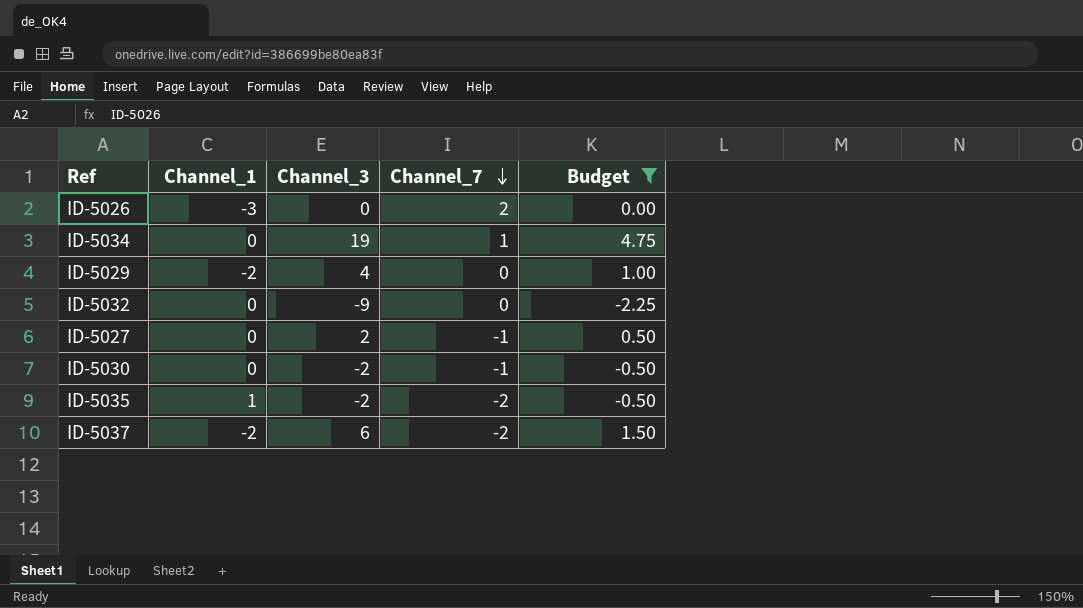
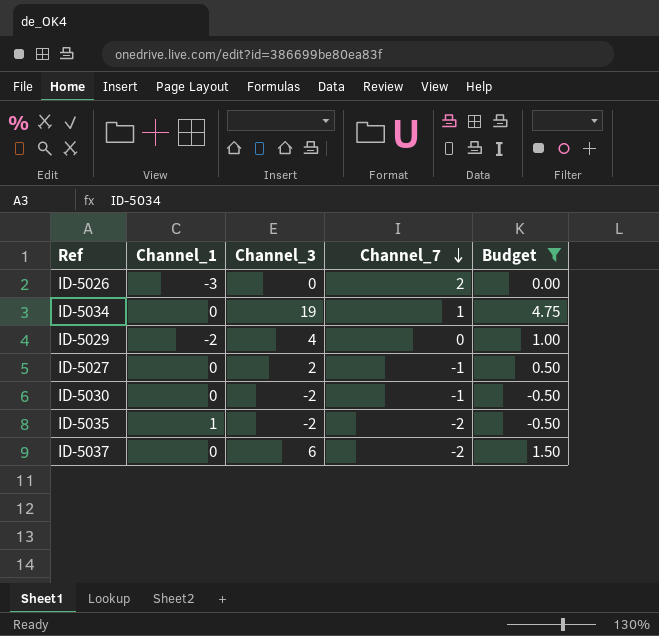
row ID-5032: 0 | -9 | 0 | -2.25 -> none
ID-5037 | Channel_1: -2 -> 0

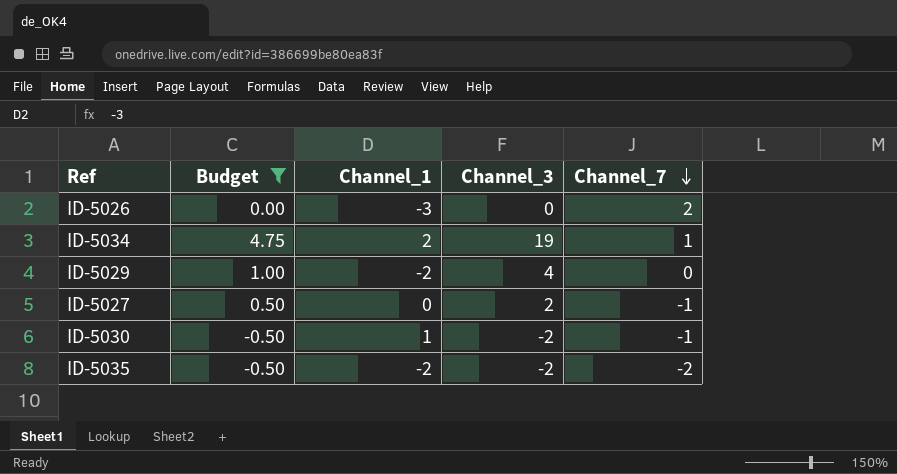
column Budget | position: 5 -> 2
row ID-5037: 0 | 6 | -2 | 1.50 -> none
ID-5034 | Channel_1: 0 -> 2
ID-5030 | Channel_1: 0 -> 1
ID-5035 | Channel_1: 1 -> -2

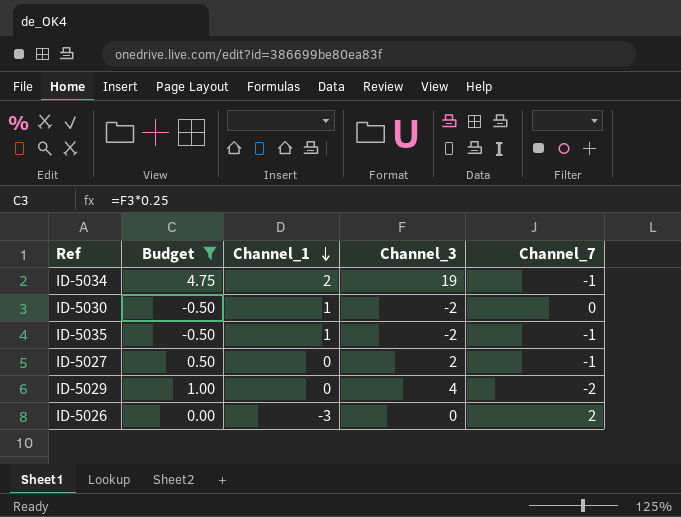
row order: Channel_7 descending -> Channel_1 descending
ID-5034 | Channel_7: 1 -> -1
ID-5030 | Channel_7: -1 -> 0
ID-5035 | Channel_1: -2 -> 1
ID-5035 | Channel_7: -2 -> -1
ID-5029 | Channel_1: -2 -> 0
ID-5029 | Channel_7: 0 -> -2

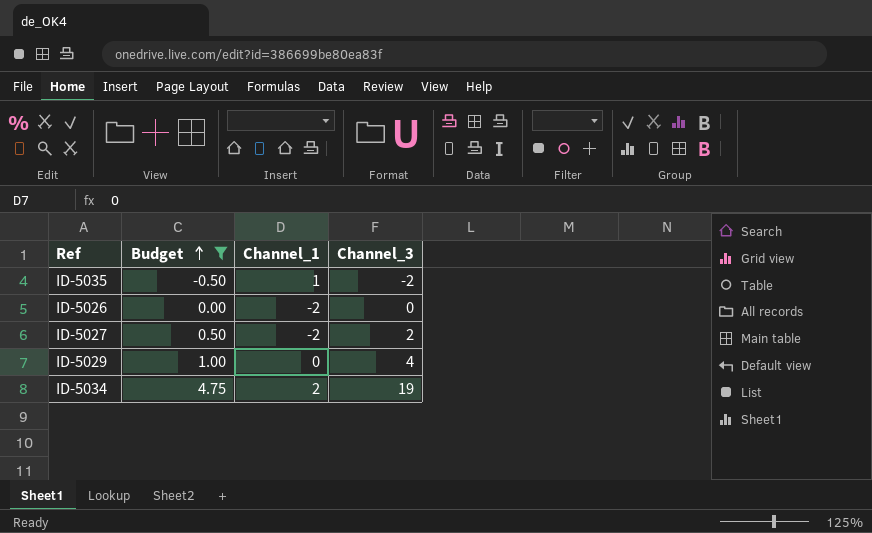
row order: Channel_1 descending -> Budget ascending
column Channel_7 | position: 5 -> none
row ID-5030: -0.50 | 1 | -2 | 0 -> none
ID-5026 | Channel_1: -3 -> -2
ID-5027 | Channel_1: 0 -> -2

